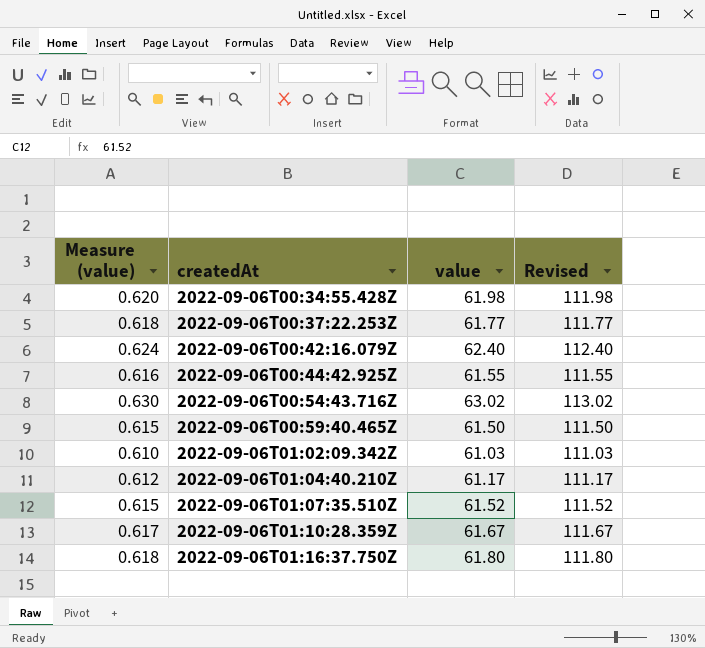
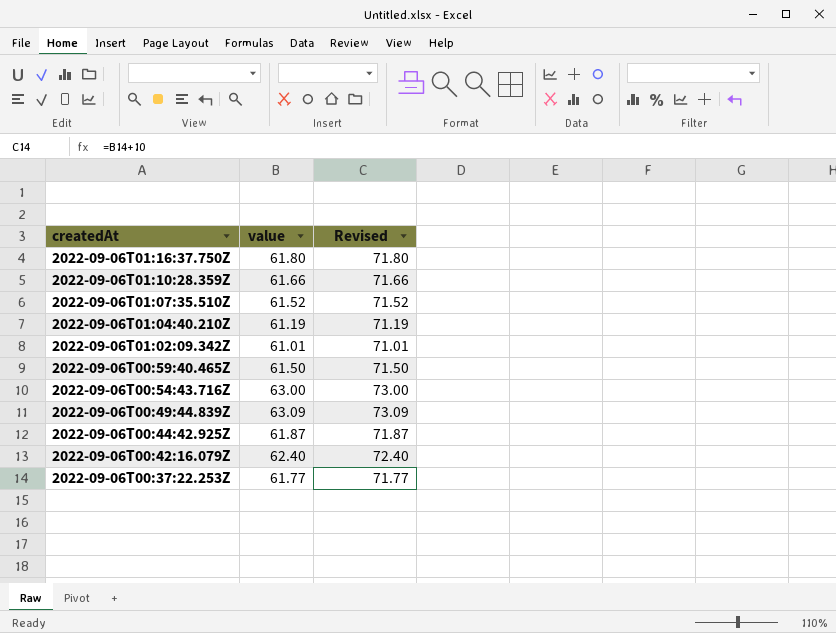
row order: createdAt ascending -> createdAt descending
column Measure (value) | formula: [value] * 0.01 -> none
column Revised | formula: [value] + 50 -> [value] + 10
row 2022-09-06T00:34:55.428Z: 0.620 | 61.98 | 111.98 -> none
2022-09-06T01:10:28.359Z | value: 61.67 -> 61.66
2022-09-06T01:04:40.210Z | value: 61.17 -> 61.19
2022-09-06T01:02:09.342Z | value: 61.03 -> 61.01
2022-09-06T00:54:43.716Z | value: 63.02 -> 63.00
row 2022-09-06T00:49:44.839Z: none -> 63.09 | 73.09
2022-09-06T00:44:42.925Z | value: 61.55 -> 61.87

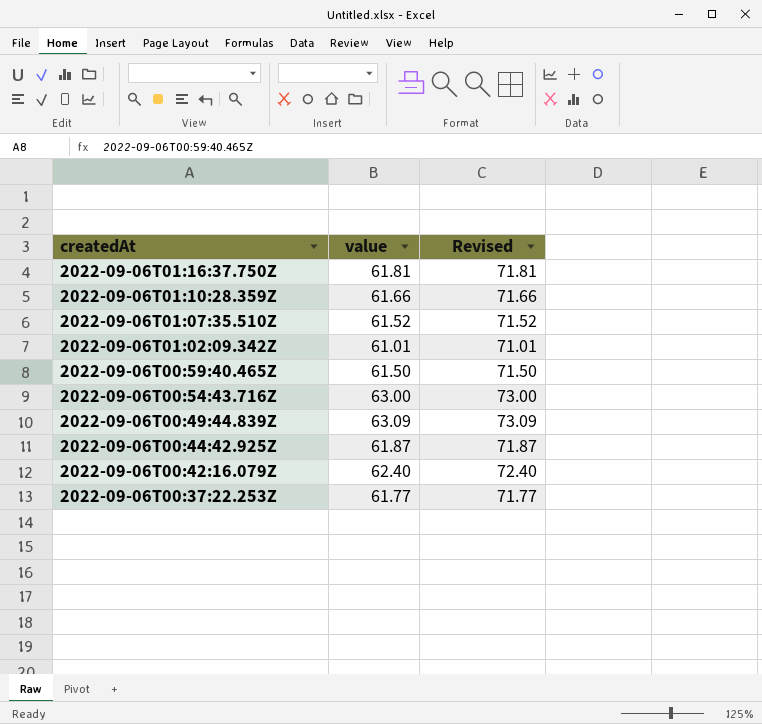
row 2022-09-06T01:04:40.210Z: 61.19 | 71.19 -> none
2022-09-06T01:16:37.750Z | value: 61.80 -> 61.81
2022-09-06T01:16:37.750Z | Revised: 71.80 -> 71.81

